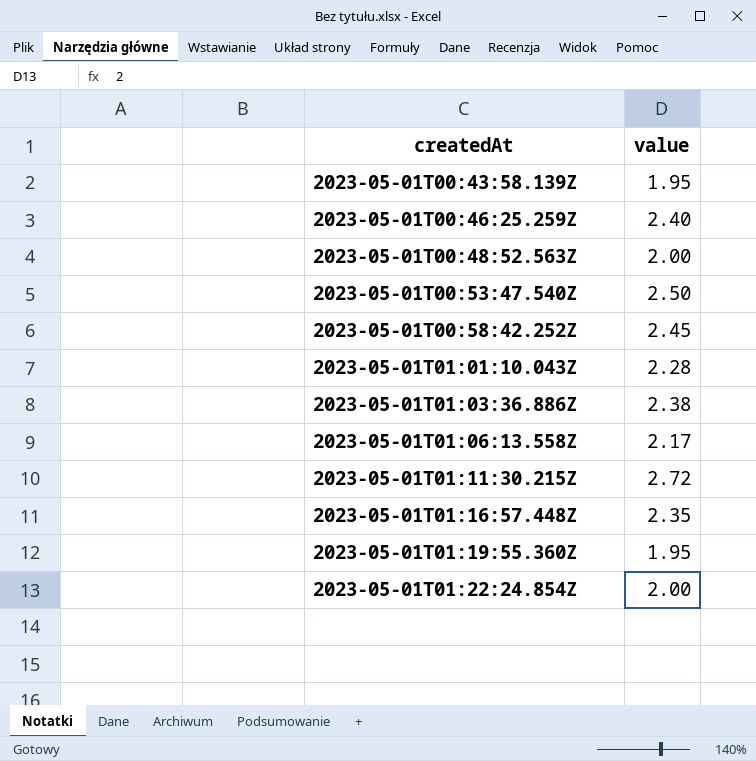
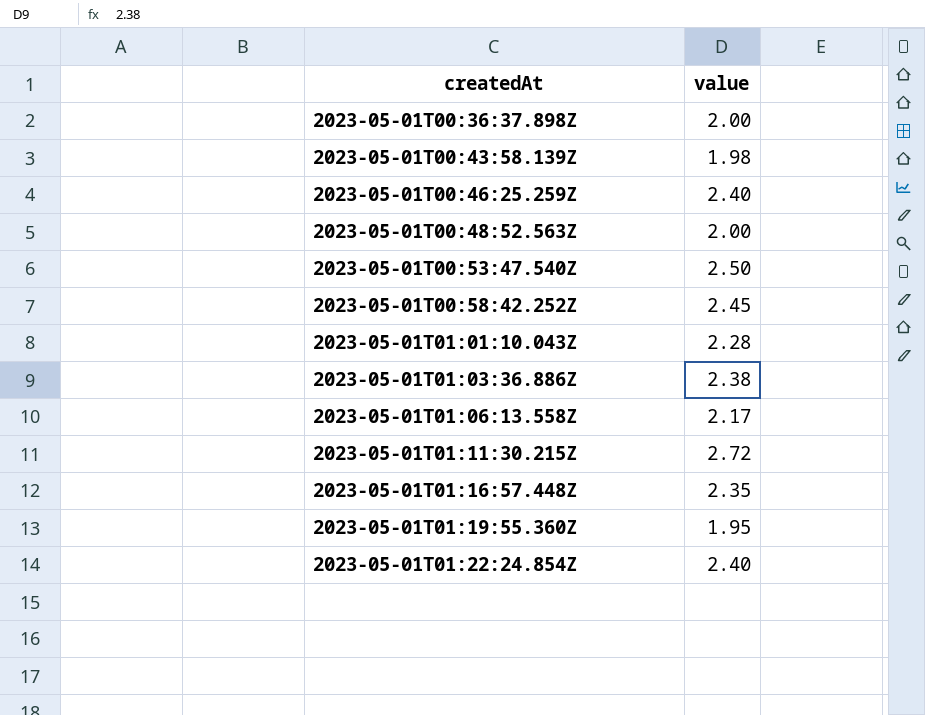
row 2023-05-01T00:36:37.898Z: none -> 2.00
2023-05-01T00:43:58.139Z | value: 1.95 -> 1.98
2023-05-01T01:22:24.854Z | value: 2.00 -> 2.40

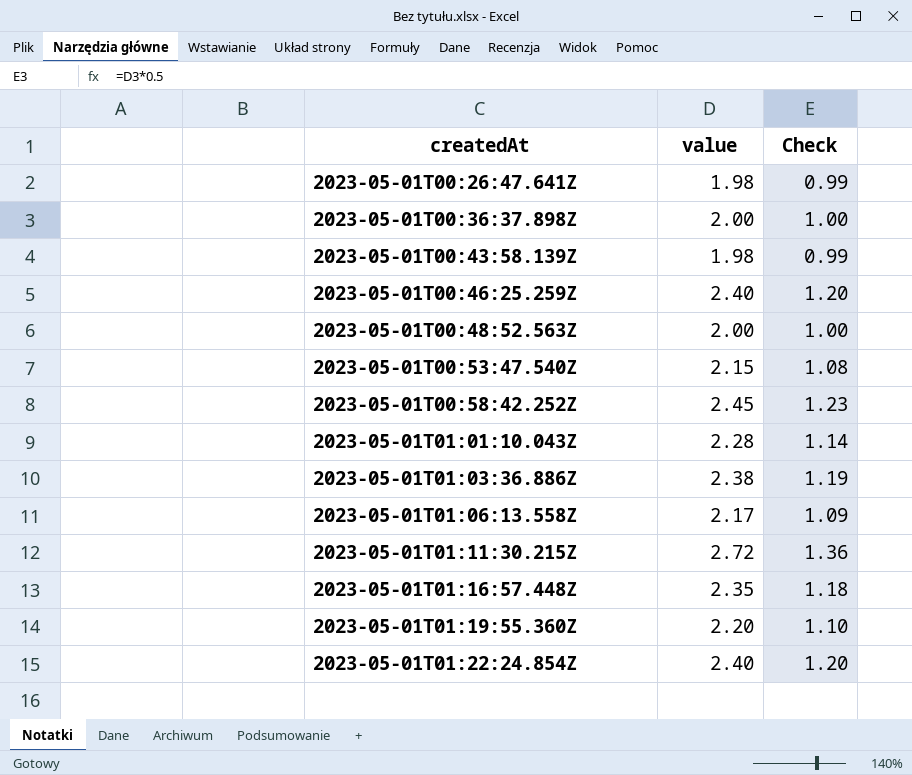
column Check | formula: none -> [value] * 0.5
row 2023-05-01T00:26:47.641Z: none -> 1.98 | 0.99
2023-05-01T00:53:47.540Z | value: 2.50 -> 2.15
2023-05-01T01:19:55.360Z | value: 1.95 -> 2.20

